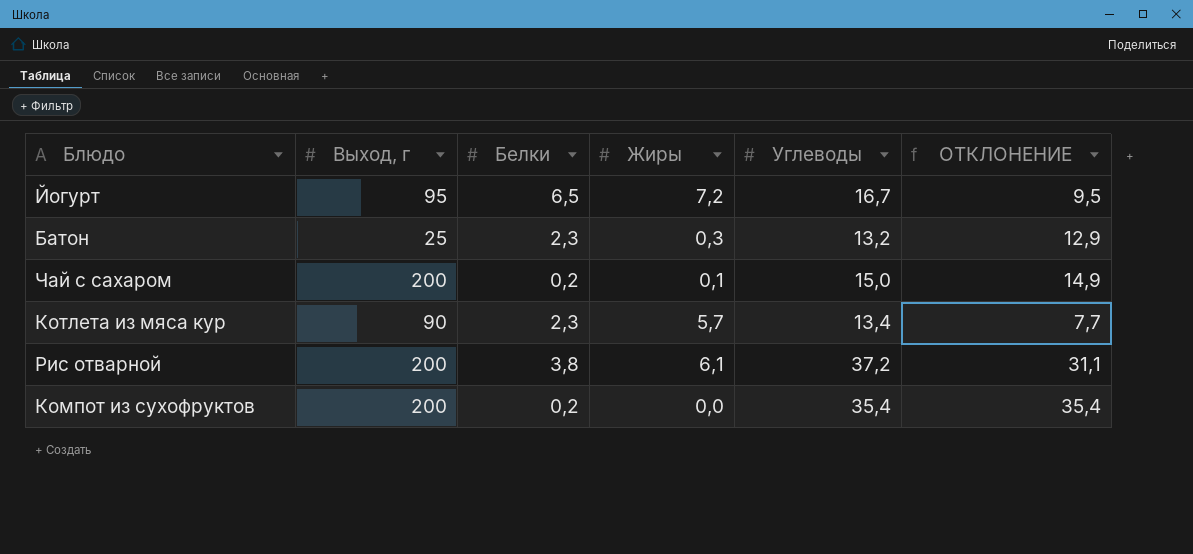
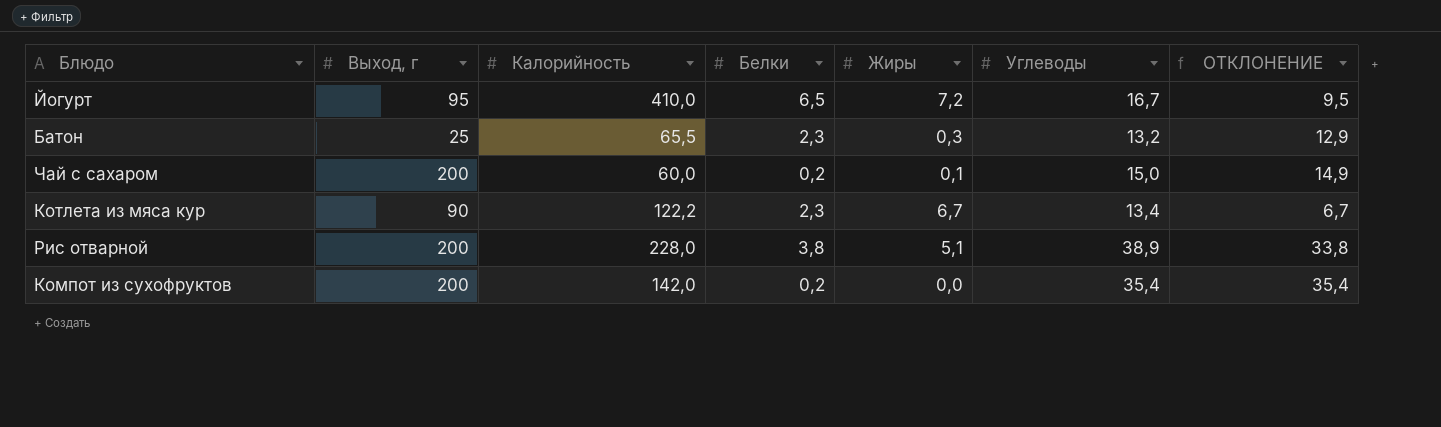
column Калорийность | position: none -> 3
Котлета из мяса кур | Жиры: 5,7 -> 6,7
Котлета из мяса кур | ОТКЛОНЕНИЕ: 7,7 -> 6,7
Рис отварной | Жиры: 6,1 -> 5,1
Рис отварной | Углеводы: 37,2 -> 38,9
Рис отварной | ОТКЛОНЕНИЕ: 31,1 -> 33,8

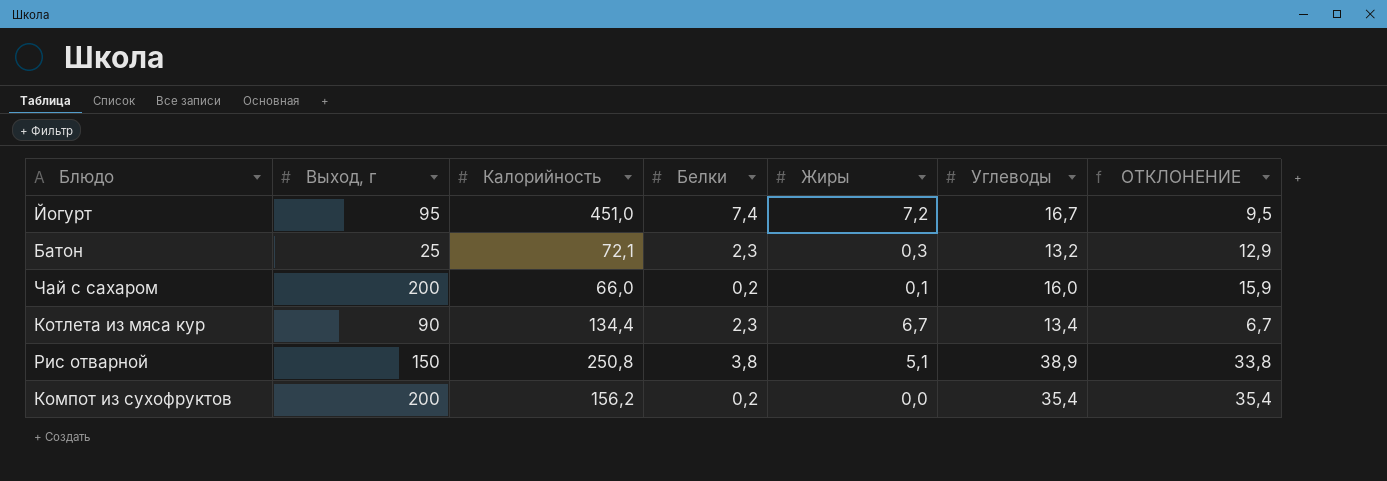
Йогурт | Калорийность: 410,0 -> 451,0
Йогурт | Белки: 6,5 -> 7,4
Батон | Калорийность: 65,5 -> 72,1
Чай с сахаром | Калорийность: 60,0 -> 66,0
Чай с сахаром | Углеводы: 15,0 -> 16,0
Чай с сахаром | ОТКЛОНЕНИЕ: 14,9 -> 15,9
Котлета из мяса кур | Калорийность: 122,2 -> 134,4
Рис отварной | Выход, г: 200 -> 150
Рис отварной | Калорийность: 228,0 -> 250,8
Компот из сухофруктов | Калорийность: 142,0 -> 156,2

